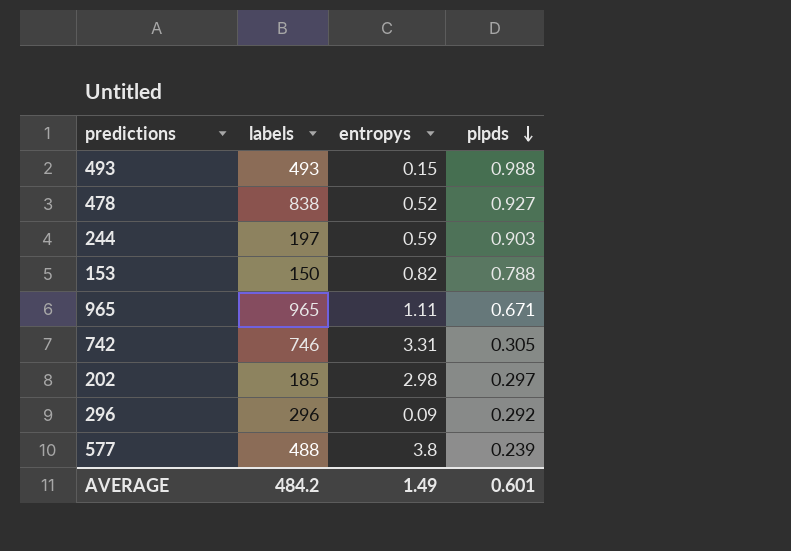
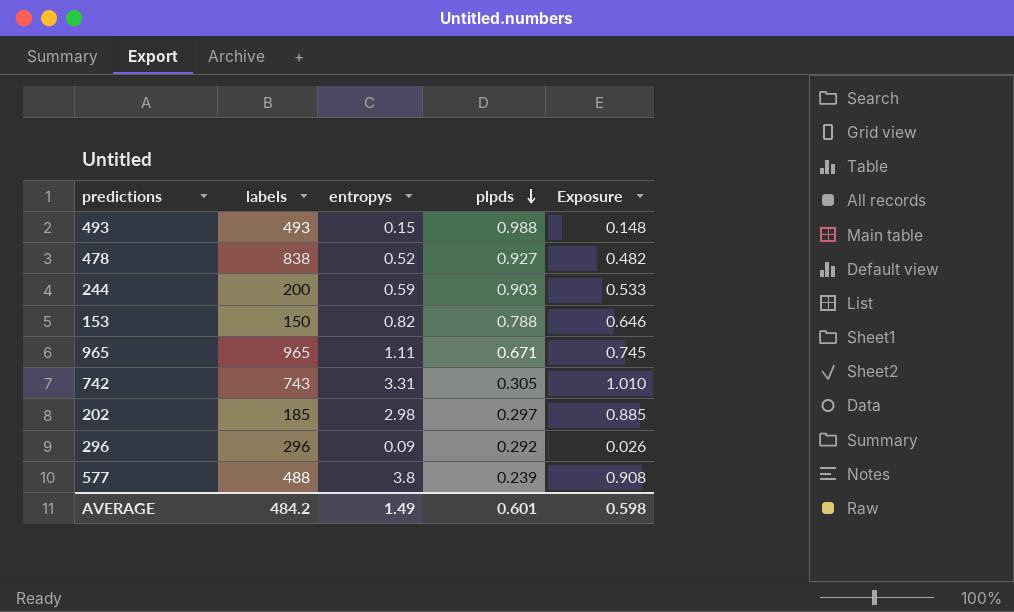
column Exposure | formula: none -> [entropys] * [plpds]
244 | labels: 197 -> 200
742 | labels: 746 -> 743

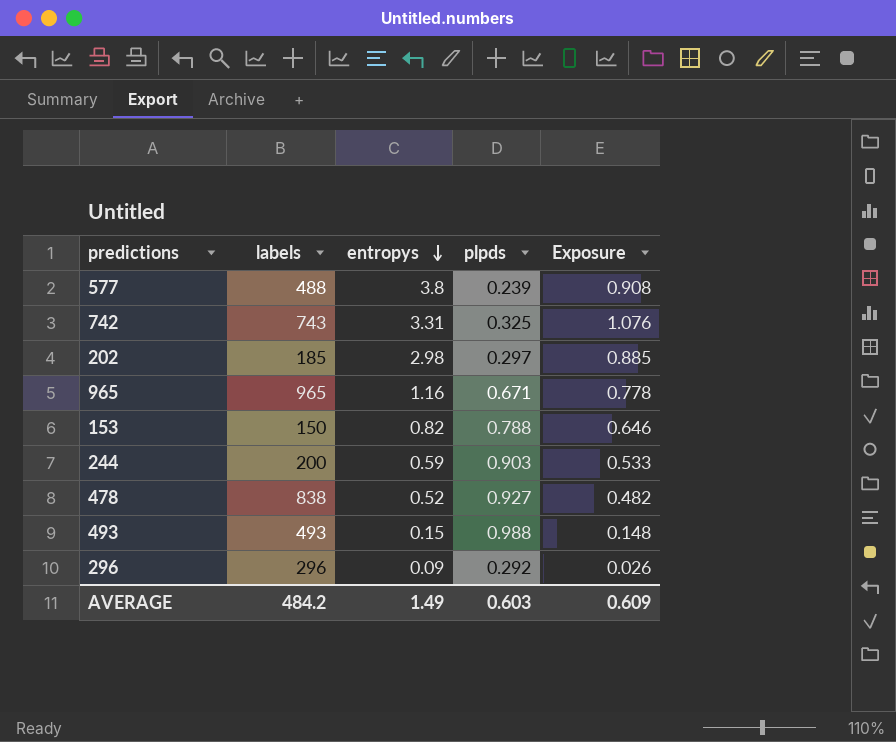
row order: plpds descending -> entropys descending
742 | plpds: 0.305 -> 0.325
742 | Exposure: 1.010 -> 1.076
965 | entropys: 1.11 -> 1.16
965 | Exposure: 0.745 -> 0.778
AVERAGE | plpds: 0.601 -> 0.603
AVERAGE | Exposure: 0.598 -> 0.609

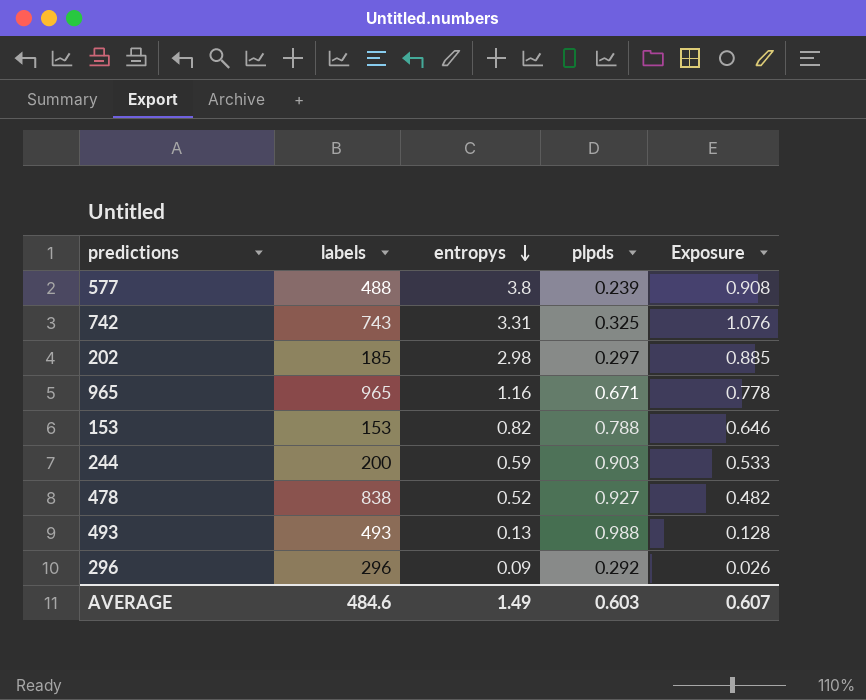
153 | labels: 150 -> 153
493 | entropys: 0.15 -> 0.13
493 | Exposure: 0.148 -> 0.128
AVERAGE | labels: 484.2 -> 484.6
AVERAGE | Exposure: 0.609 -> 0.607

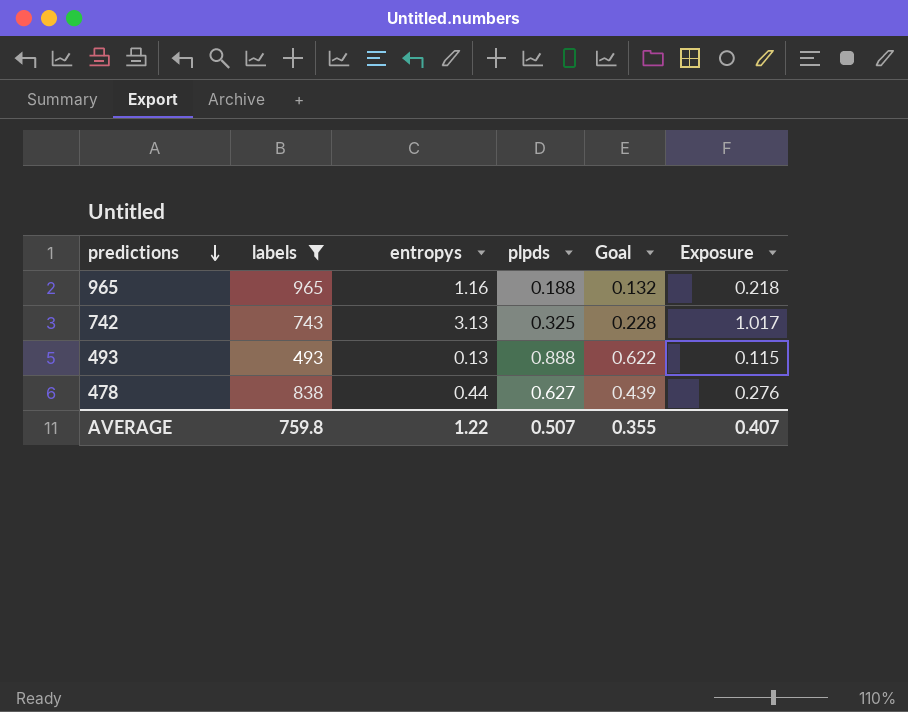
filter: none -> labels >= 493
row order: entropys descending -> predictions descending
column Goal | formula: none -> [plpds] * 0.7
965 | plpds: 0.671 -> 0.188
965 | Exposure: 0.778 -> 0.218
742 | entropys: 3.31 -> 3.13
742 | Exposure: 1.076 -> 1.017
493 | plpds: 0.988 -> 0.888
493 | Exposure: 0.128 -> 0.115
478 | entropys: 0.52 -> 0.44
478 | plpds: 0.927 -> 0.627
478 | Exposure: 0.482 -> 0.276
AVERAGE | labels: 484.6 -> 759.8
AVERAGE | entropys: 1.49 -> 1.22
AVERAGE | plpds: 0.603 -> 0.507
AVERAGE | Exposure: 0.607 -> 0.407

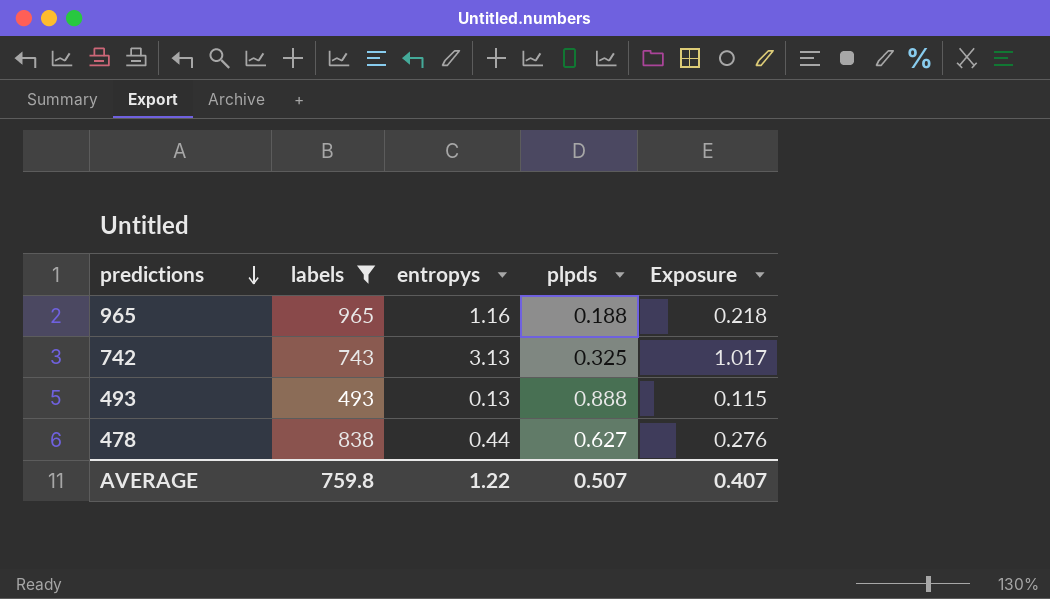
column Goal | formula: [plpds] * 0.7 -> none

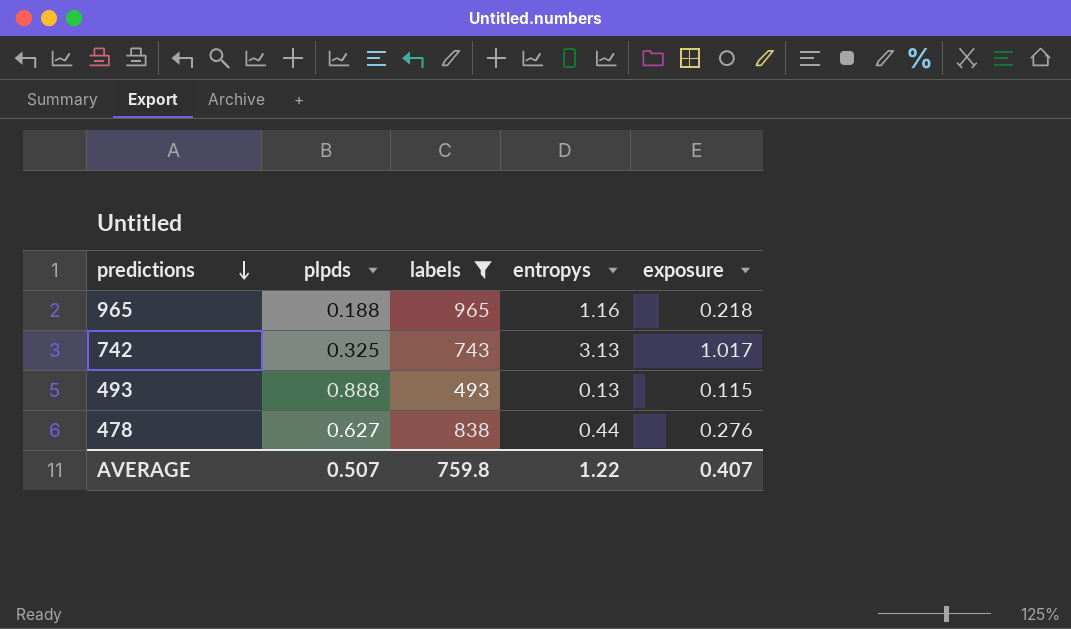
column plpds | position: 4 -> 2
column name: Exposure -> exposure

